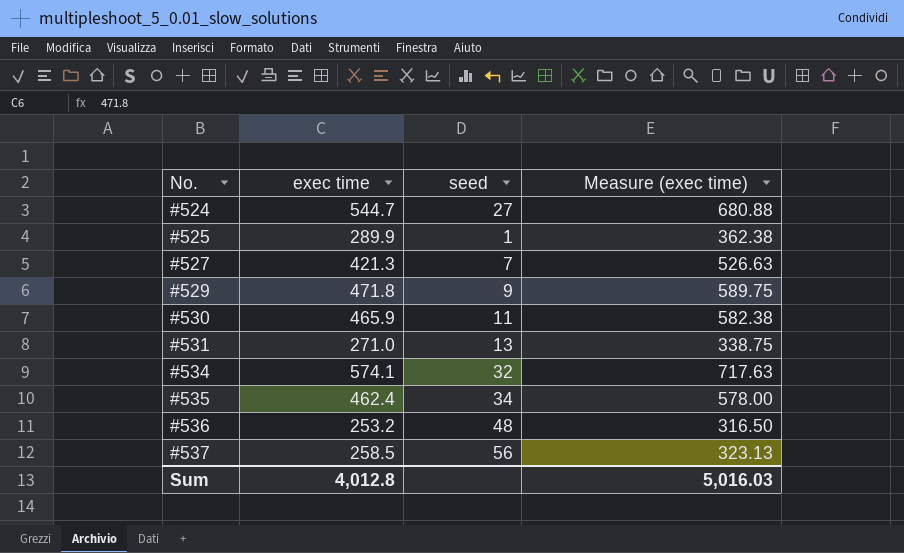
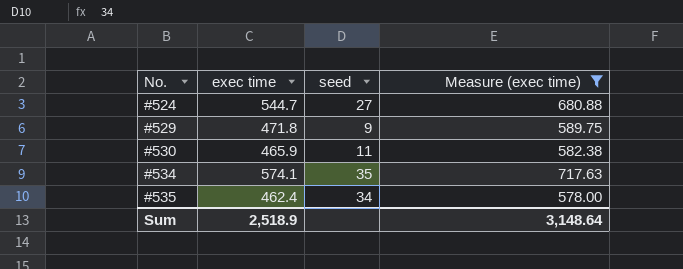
filter: none -> Measure (exec time) >= 578.00
#534 | seed: 32 -> 35
Sum | exec time: 4,012.8 -> 2,518.9
Sum | Measure (exec time): 5,016.03 -> 3,148.64

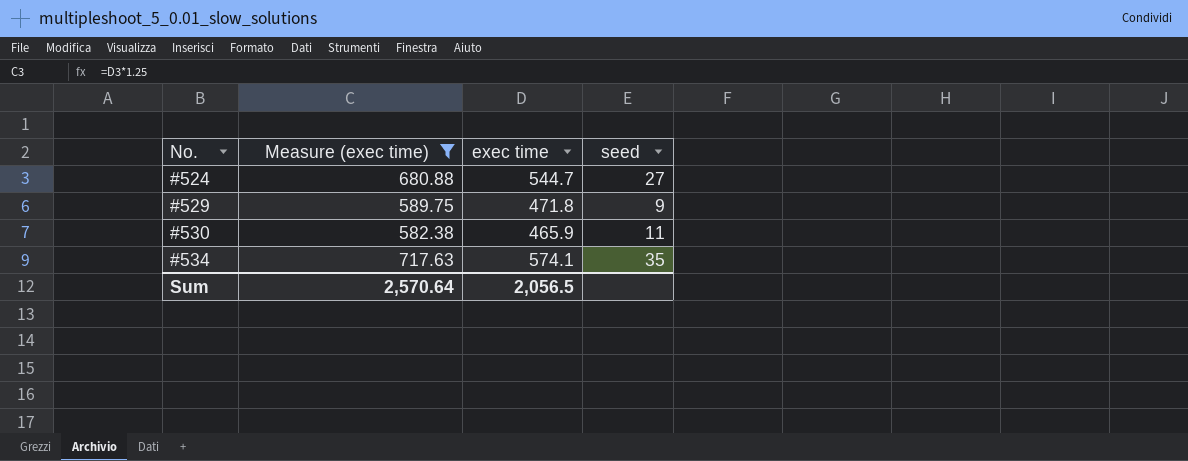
column Measure (exec time) | position: 4 -> 2
row #535: 462.4 | 34 | 578.00 -> none
Sum | Measure (exec time): 3,148.64 -> 2,570.64
Sum | exec time: 2,518.9 -> 2,056.5

